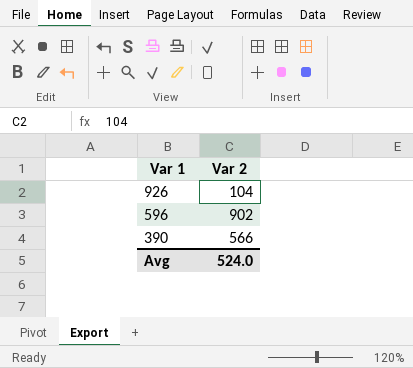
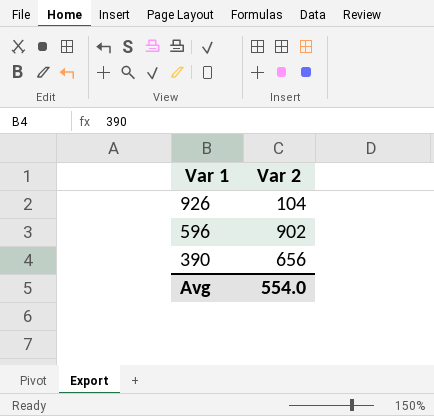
390 | Var 2: 566 -> 656
Avg | Var 2: 524.0 -> 554.0

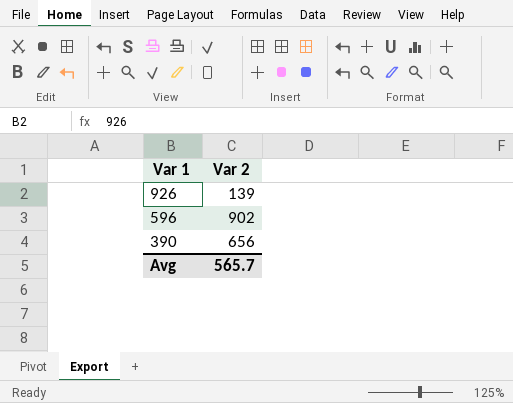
926 | Var 2: 104 -> 139
Avg | Var 2: 554.0 -> 565.7

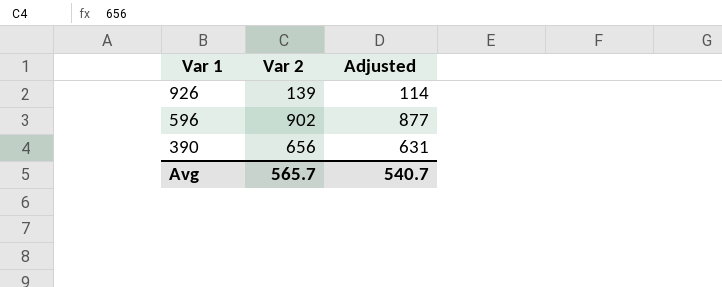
column Adjusted | formula: none -> [Var 2] - 25

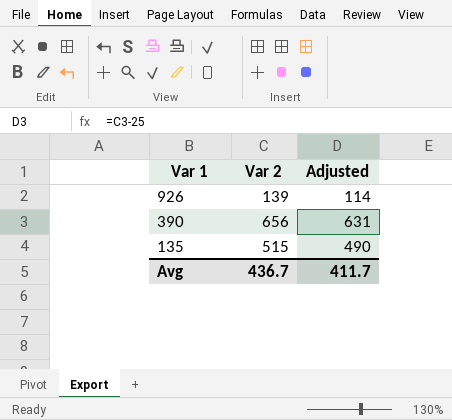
row 596: 902 | 877 -> none
row 135: none -> 515 | 490
Avg | Var 2: 565.7 -> 436.7
Avg | Adjusted: 540.7 -> 411.7

